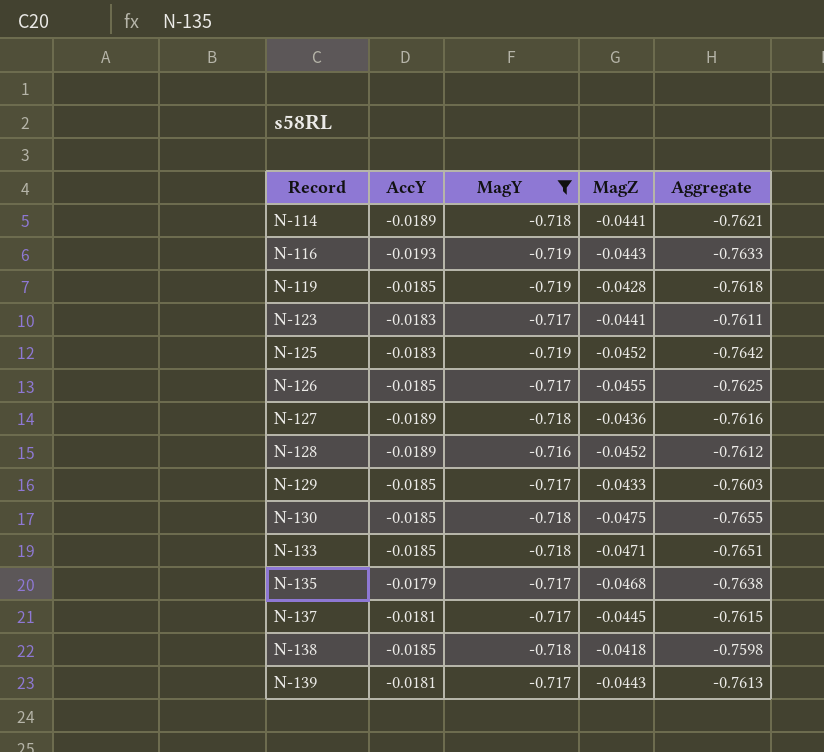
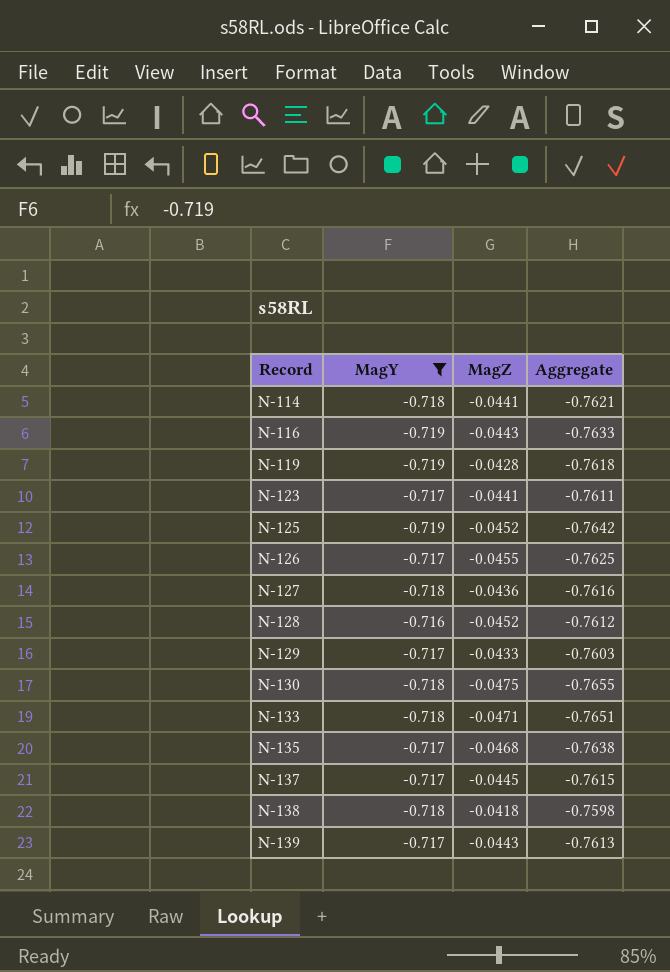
column AccY | position: 2 -> none

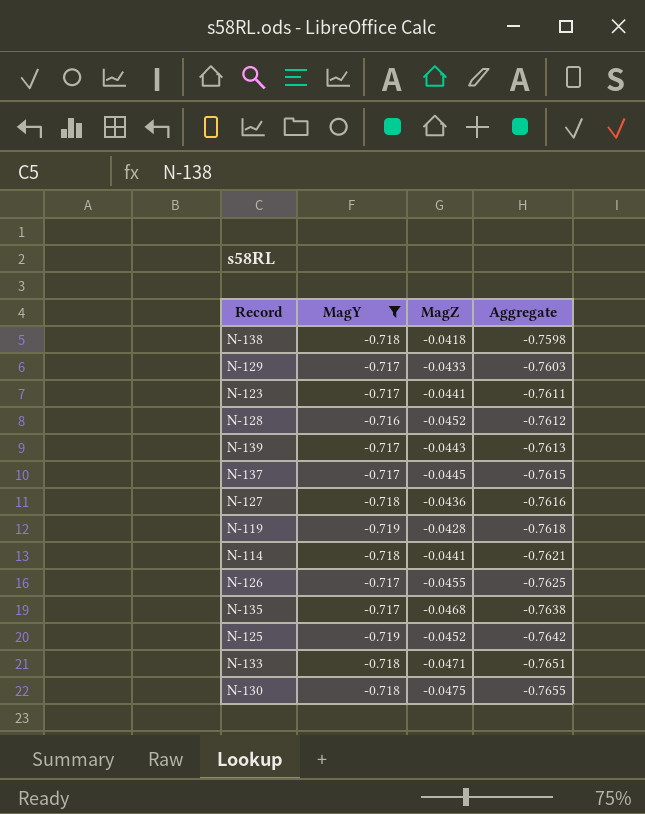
row order: Record ascending -> Aggregate descending
row N-116: -0.719 | -0.0443 | -0.7633 -> none

